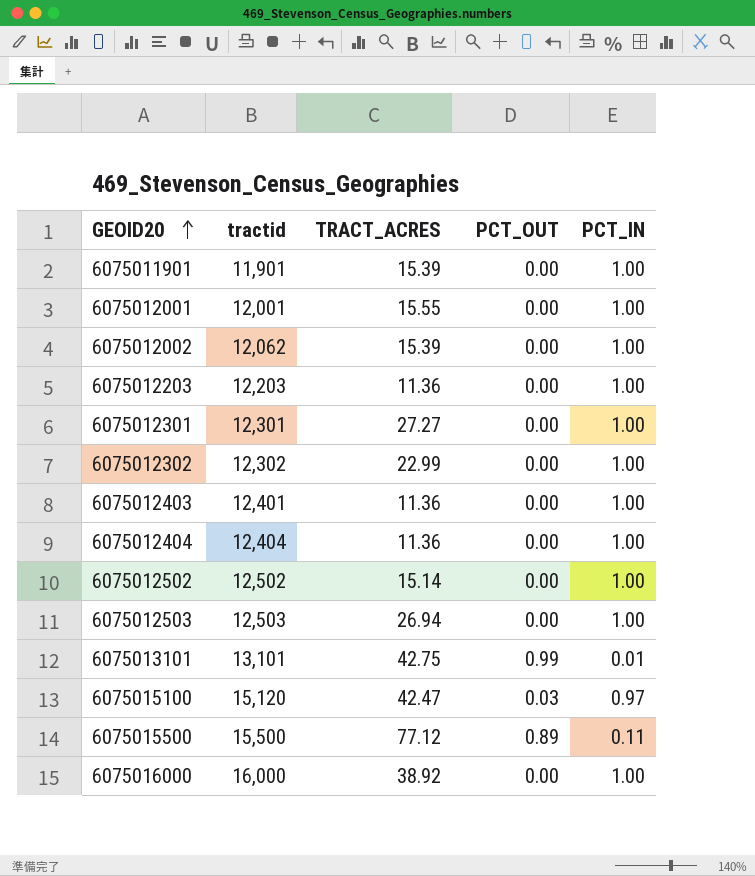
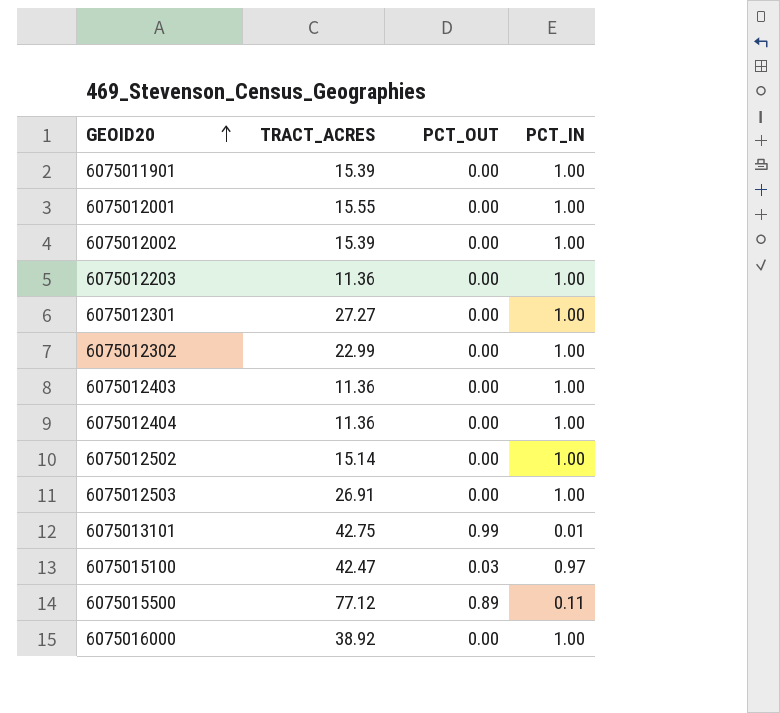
column tractid | position: 2 -> none
6075012503 | TRACT_ACRES: 26.94 -> 26.91

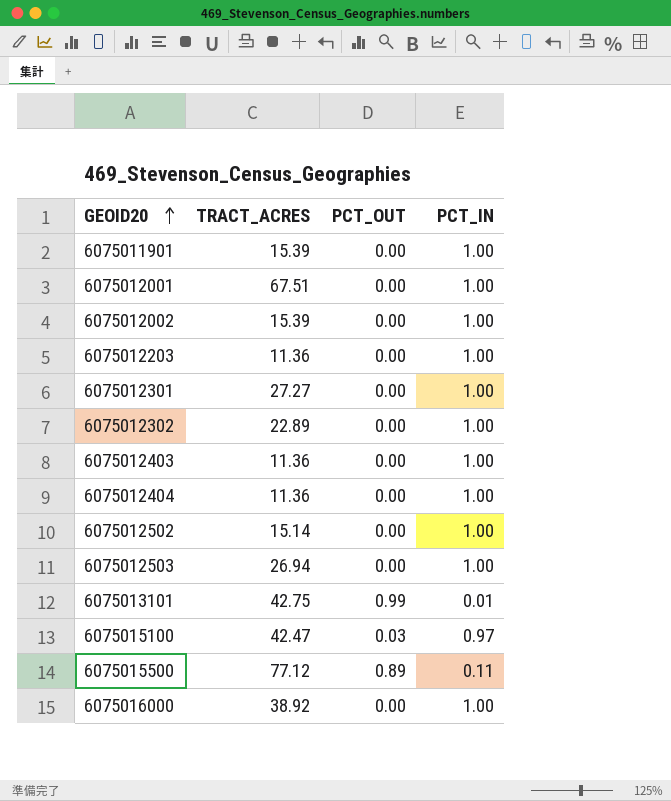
6075012001 | TRACT_ACRES: 15.55 -> 67.51
6075012302 | TRACT_ACRES: 22.99 -> 22.89
6075012503 | TRACT_ACRES: 26.91 -> 26.94

